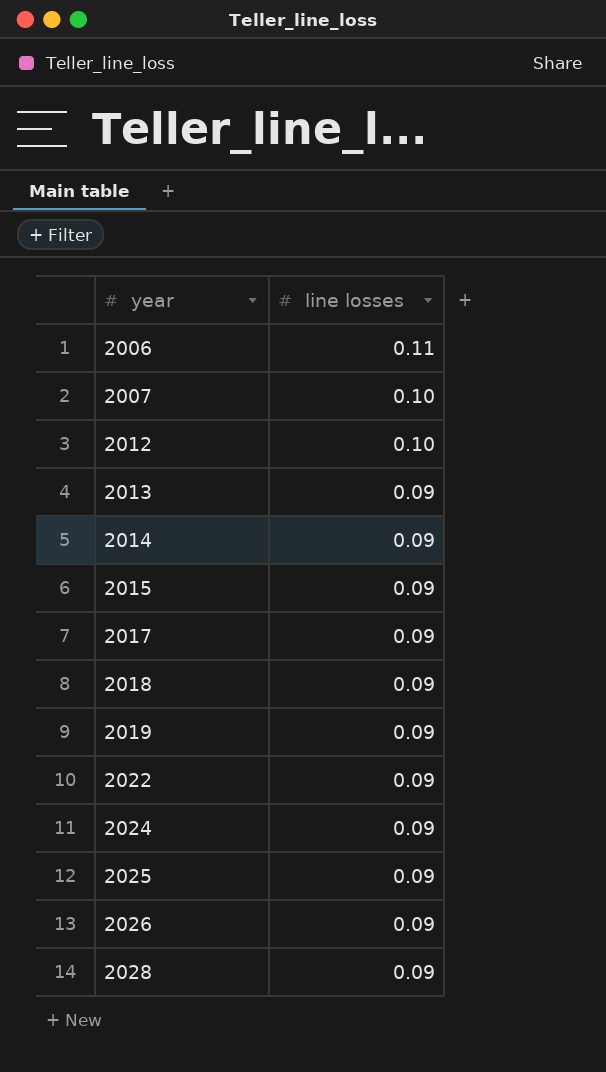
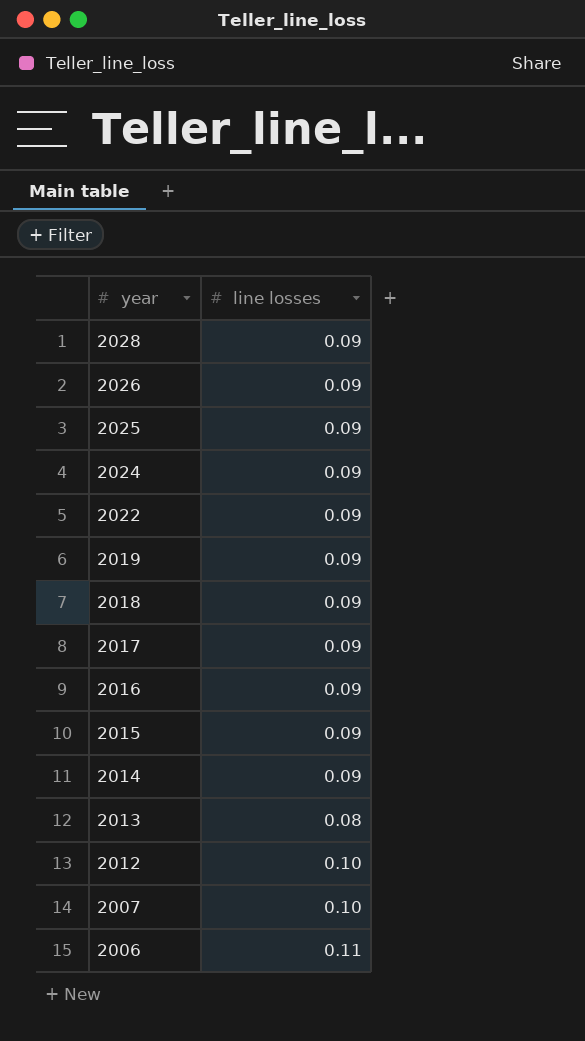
row order: year ascending -> year descending
row 2016: none -> 0.09
2013 | line losses: 0.09 -> 0.08

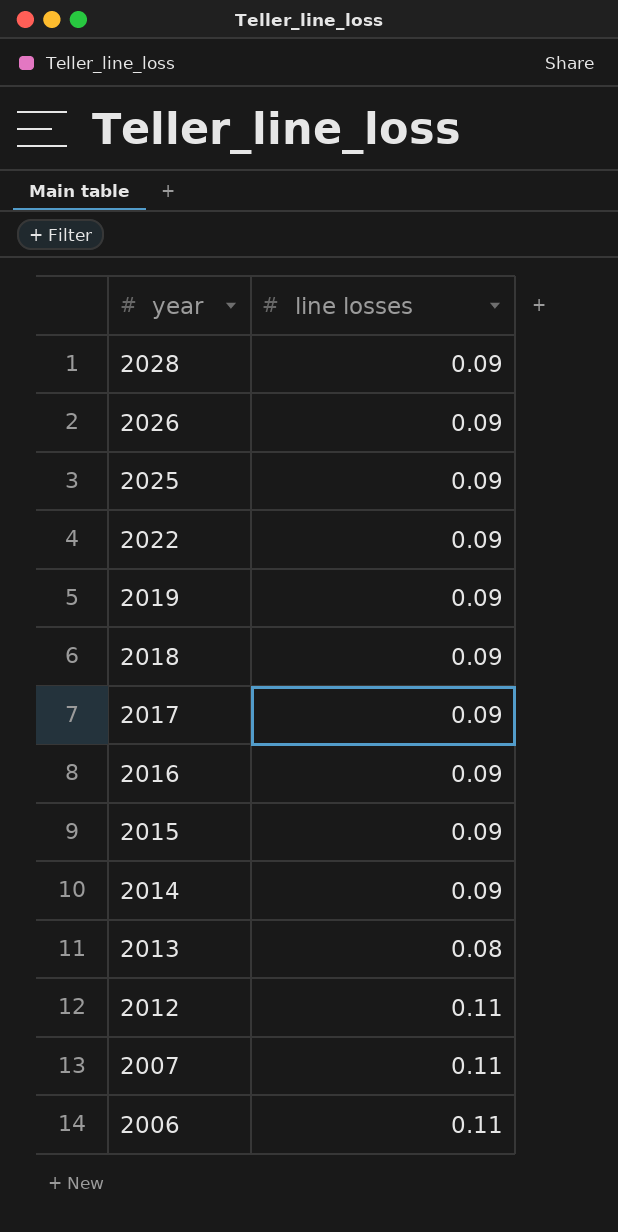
row 2024: 0.09 -> none
2012 | line losses: 0.10 -> 0.11
2007 | line losses: 0.10 -> 0.11

